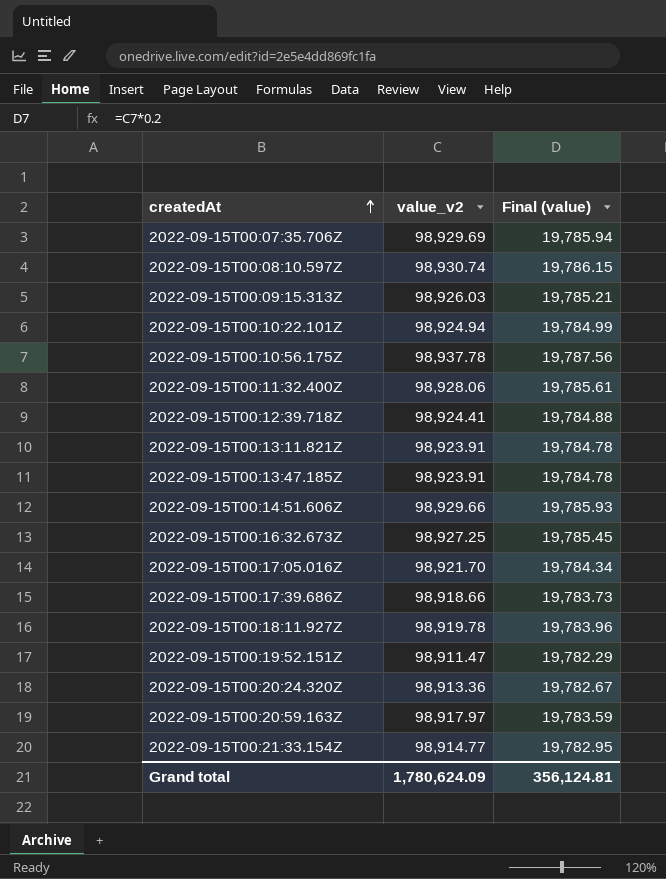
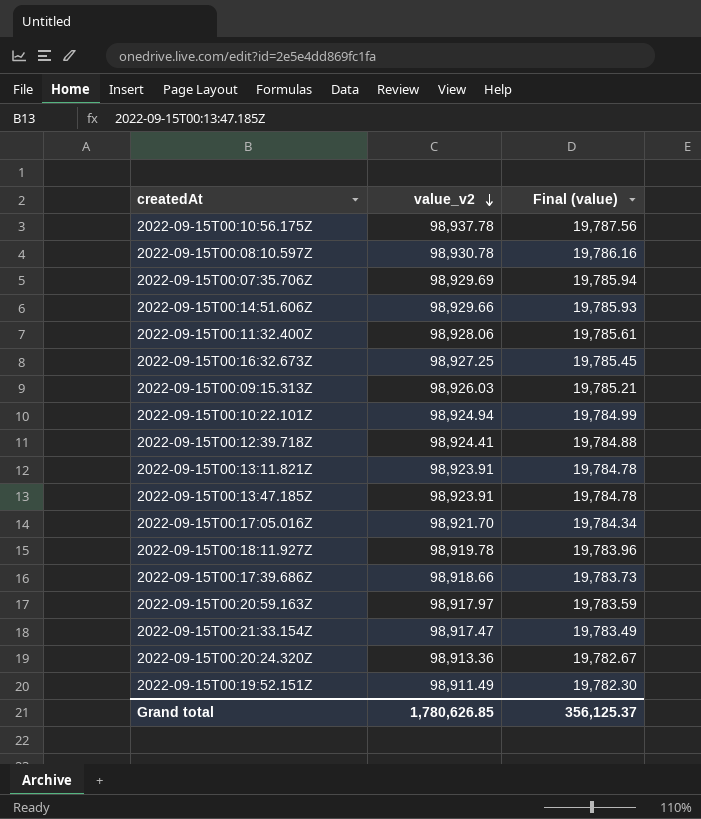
row order: createdAt ascending -> value_v2 descending
2022-09-15T00:08:10.597Z | value_v2: 98,930.74 -> 98,930.78
2022-09-15T00:08:10.597Z | Final (value): 19,786.15 -> 19,786.16
2022-09-15T00:21:33.154Z | value_v2: 98,914.77 -> 98,917.47
2022-09-15T00:21:33.154Z | Final (value): 19,782.95 -> 19,783.49
2022-09-15T00:19:52.151Z | value_v2: 98,911.47 -> 98,911.49
2022-09-15T00:19:52.151Z | Final (value): 19,782.29 -> 19,782.30
Grand total | value_v2: 1,780,624.09 -> 1,780,626.85
Grand total | Final (value): 356,124.81 -> 356,125.37

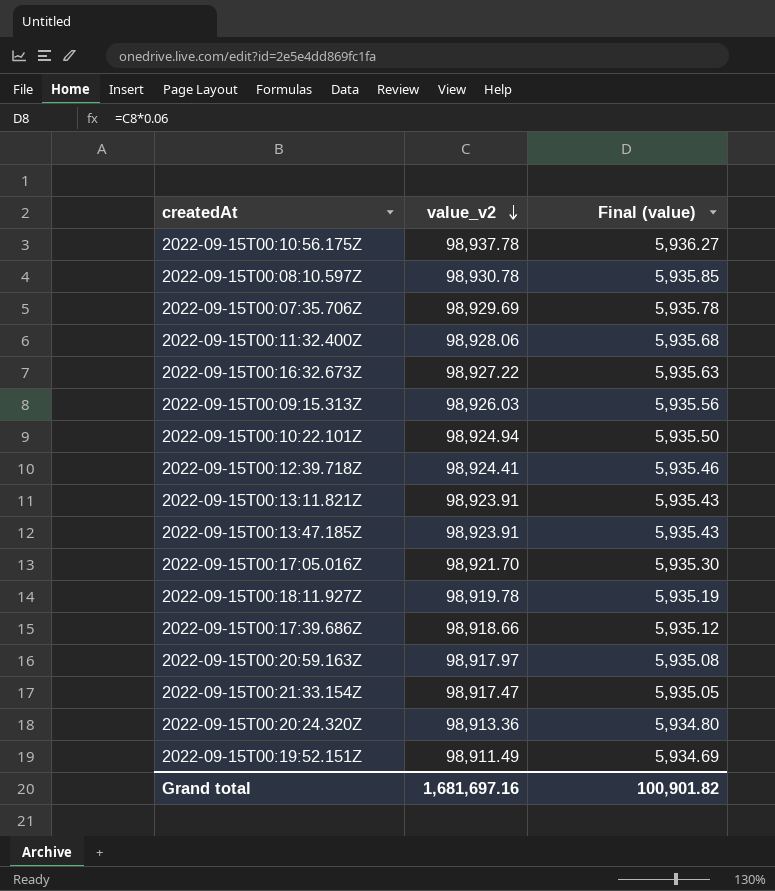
column Final (value) | formula: [value_v2] * 0.2 -> [value_v2] * 0.06
row 2022-09-15T00:14:51.606Z: 98,929.66 | 19,785.93 -> none
2022-09-15T00:16:32.673Z | value_v2: 98,927.25 -> 98,927.22
Grand total | value_v2: 1,780,626.85 -> 1,681,697.16
Grand total | Final (value): 356,125.37 -> 100,901.82

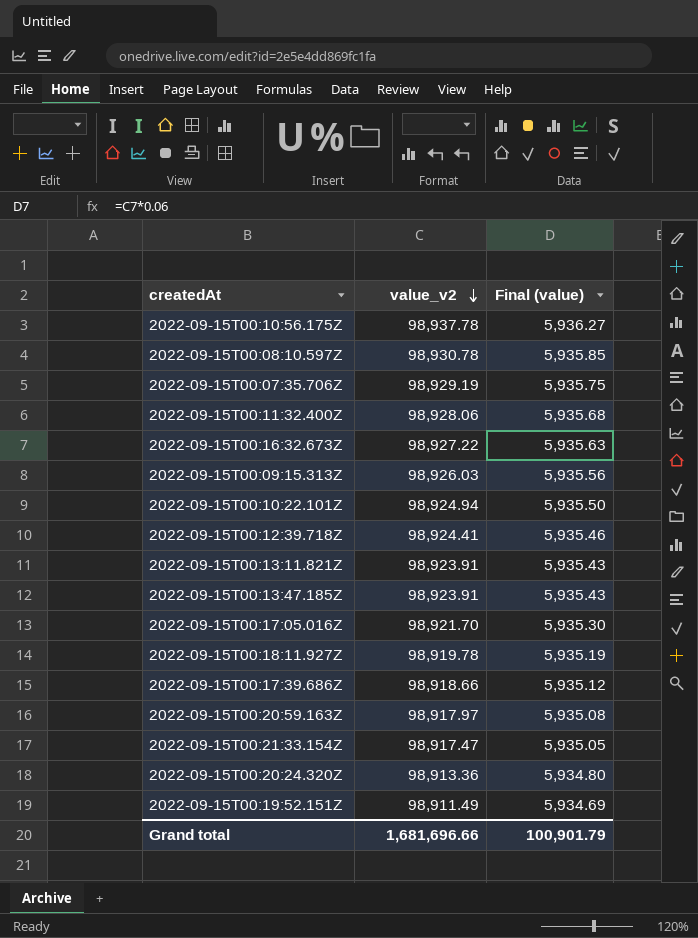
2022-09-15T00:07:35.706Z | value_v2: 98,929.69 -> 98,929.19
2022-09-15T00:07:35.706Z | Final (value): 5,935.78 -> 5,935.75
Grand total | value_v2: 1,681,697.16 -> 1,681,696.66
Grand total | Final (value): 100,901.82 -> 100,901.79

